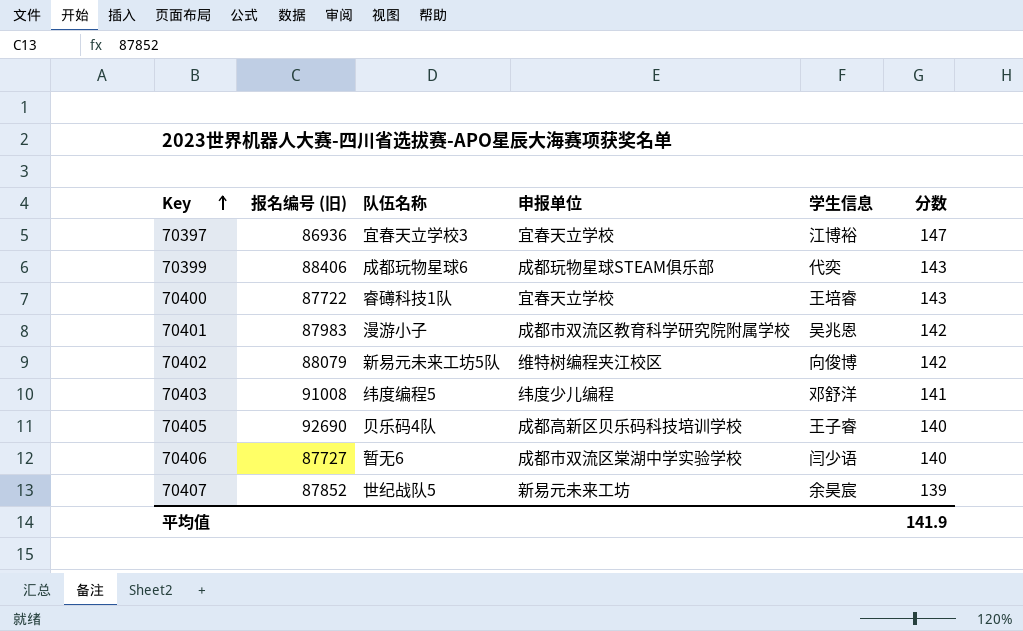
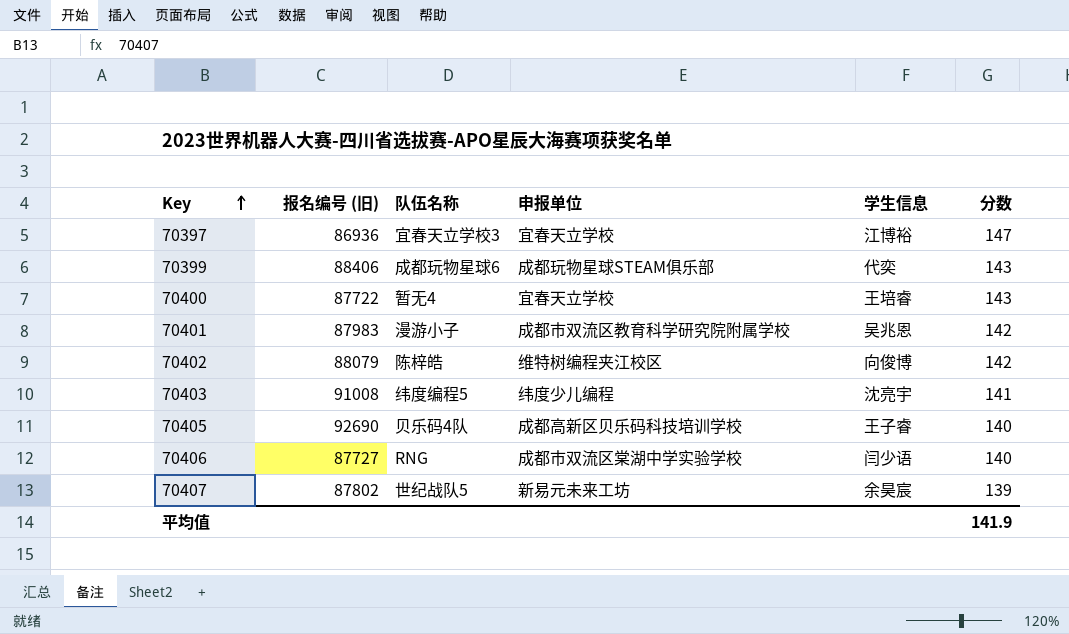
70400 | 队伍名称: 睿礡科技1队 -> 暂无4
70402 | 队伍名称: 新易元未来工坊5队 -> 陈梓皓
70403 | 学生信息: 邓舒洋 -> 沈亮宇
70406 | 队伍名称: 暂无6 -> RNG
70407 | 报名编号 (旧): 87852 -> 87802

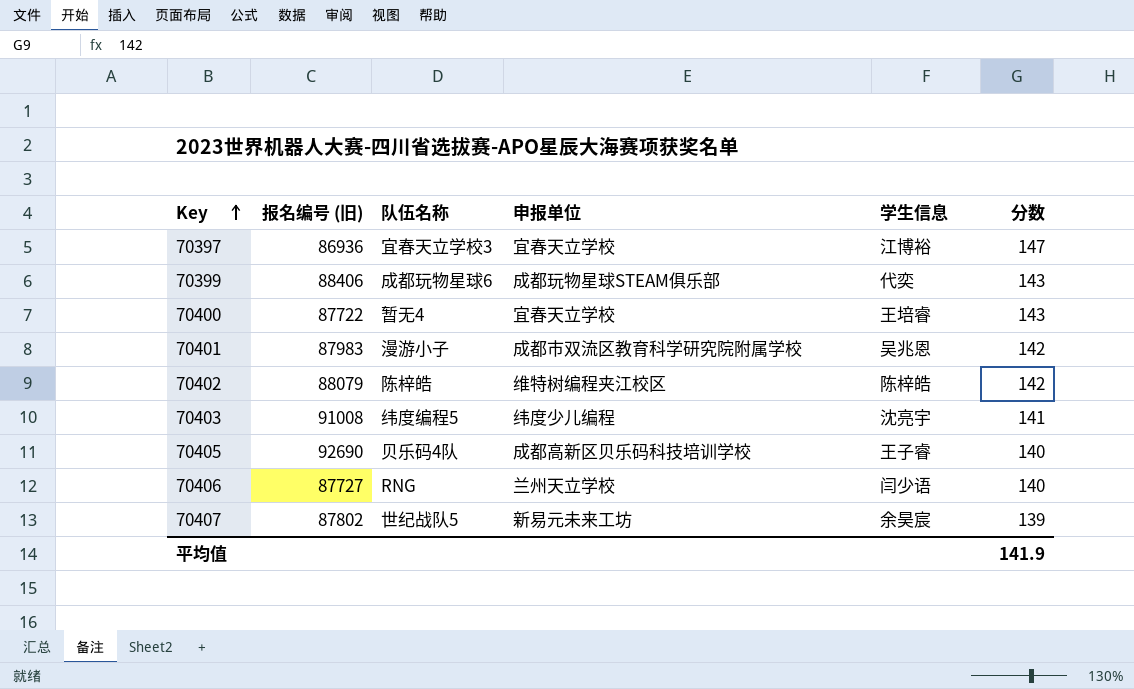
70402 | 学生信息: 向俊博 -> 陈梓皓
70406 | 申报单位: 成都市双流区棠湖中学实验学校 -> 兰州天立学校

